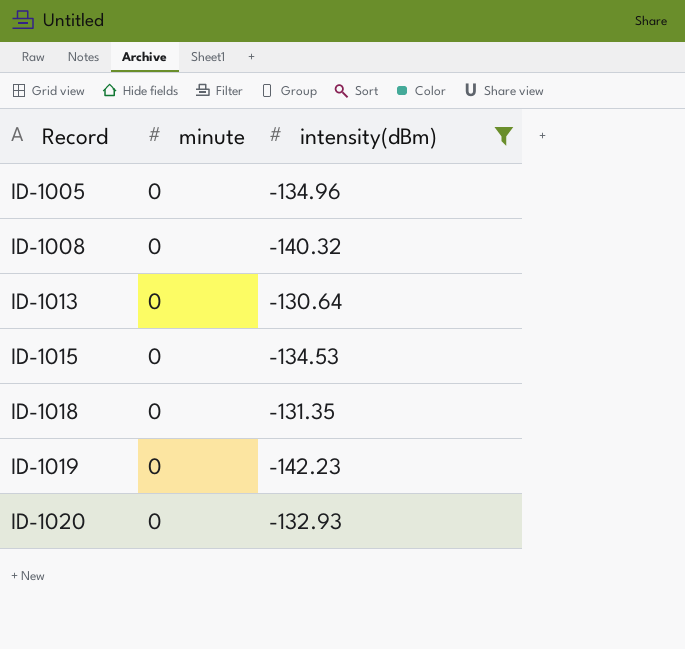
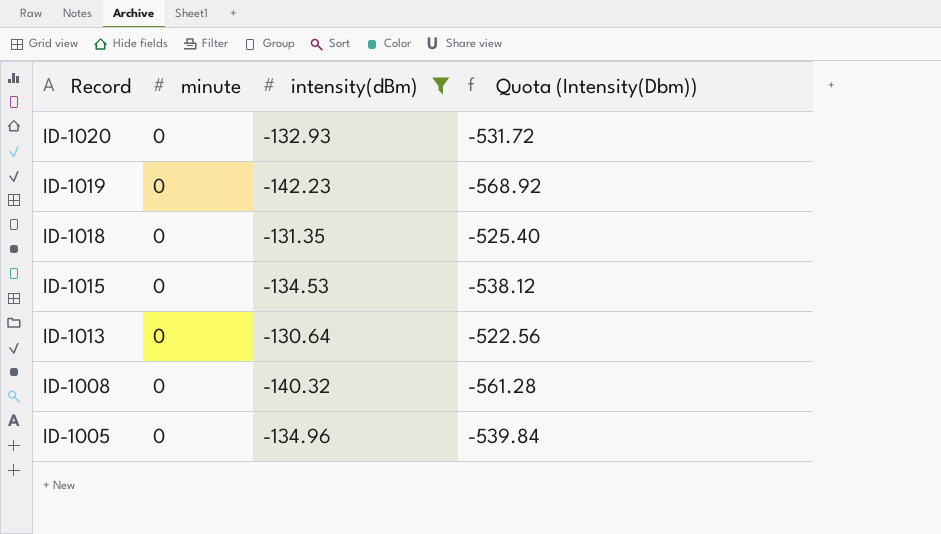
row order: Record ascending -> Record descending
column Quota (Intensity(Dbm)) | formula: none -> [intensity(dBm)] * 4

